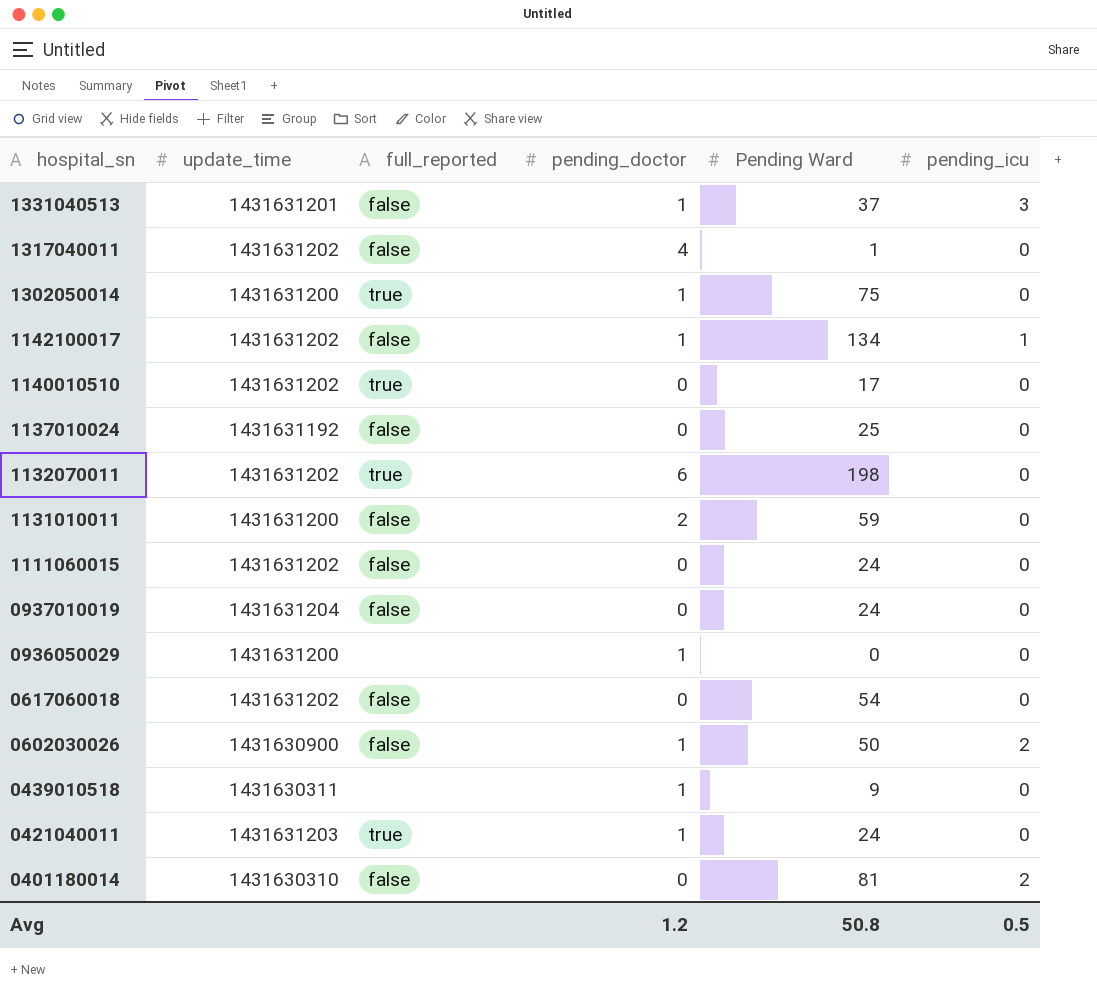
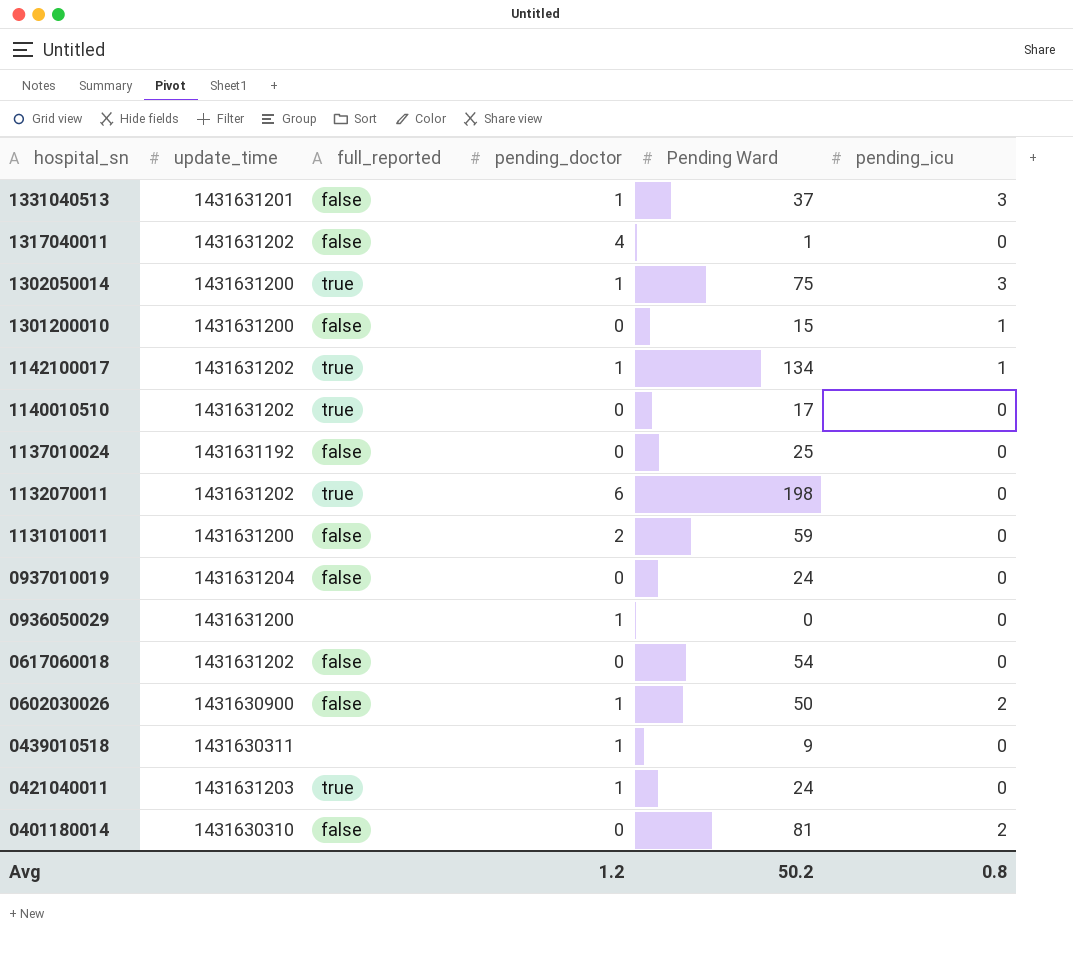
row 1111060015: 1431631202 | false | 0 | 24 | 0 -> none
1302050014 | pending_icu: 0 -> 3
row 1301200010: none -> 1431631200 | false | 0 | 15 | 1
1142100017 | full_reported: false -> true
Avg | Pending Ward: 50.8 -> 50.2
Avg | pending_icu: 0.5 -> 0.8

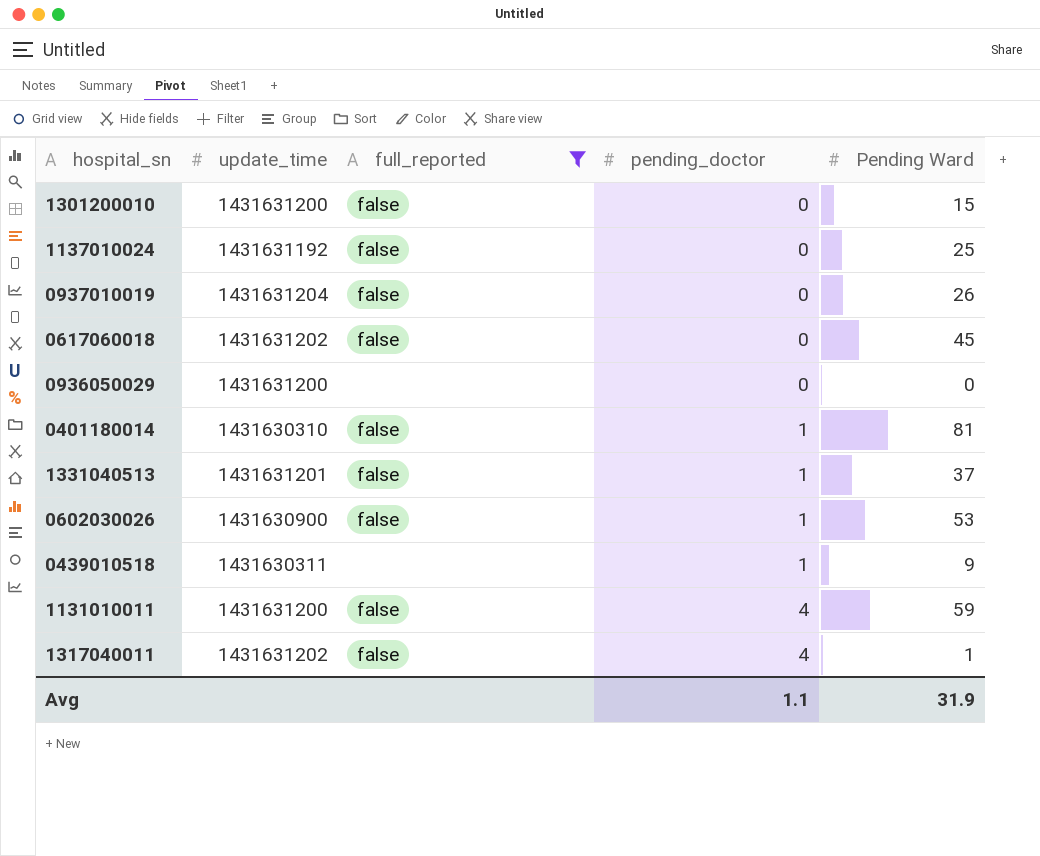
filter: none -> full_reported != true
row order: hospital_sn descending -> pending_doctor ascending
column pending_icu | position: 6 -> none
0937010019 | Pending Ward: 24 -> 26
0617060018 | Pending Ward: 54 -> 45
0936050029 | pending_doctor: 1 -> 0
0401180014 | pending_doctor: 0 -> 1
0602030026 | Pending Ward: 50 -> 53
1131010011 | pending_doctor: 2 -> 4
Avg | pending_doctor: 1.2 -> 1.1
Avg | Pending Ward: 50.2 -> 31.9

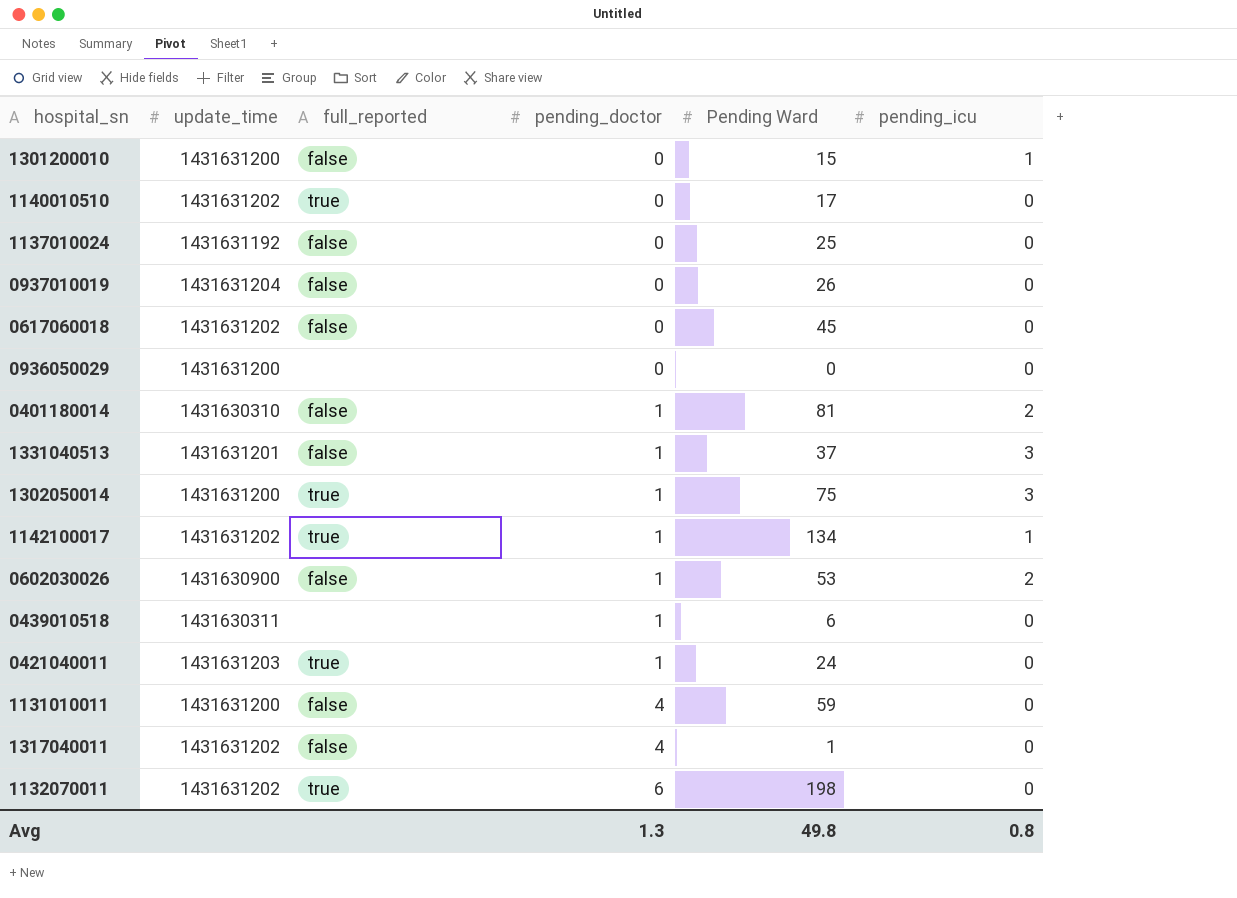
filter: full_reported != true -> none
column pending_icu | position: none -> 6
0439010518 | Pending Ward: 9 -> 6
Avg | pending_doctor: 1.1 -> 1.3
Avg | Pending Ward: 31.9 -> 49.8

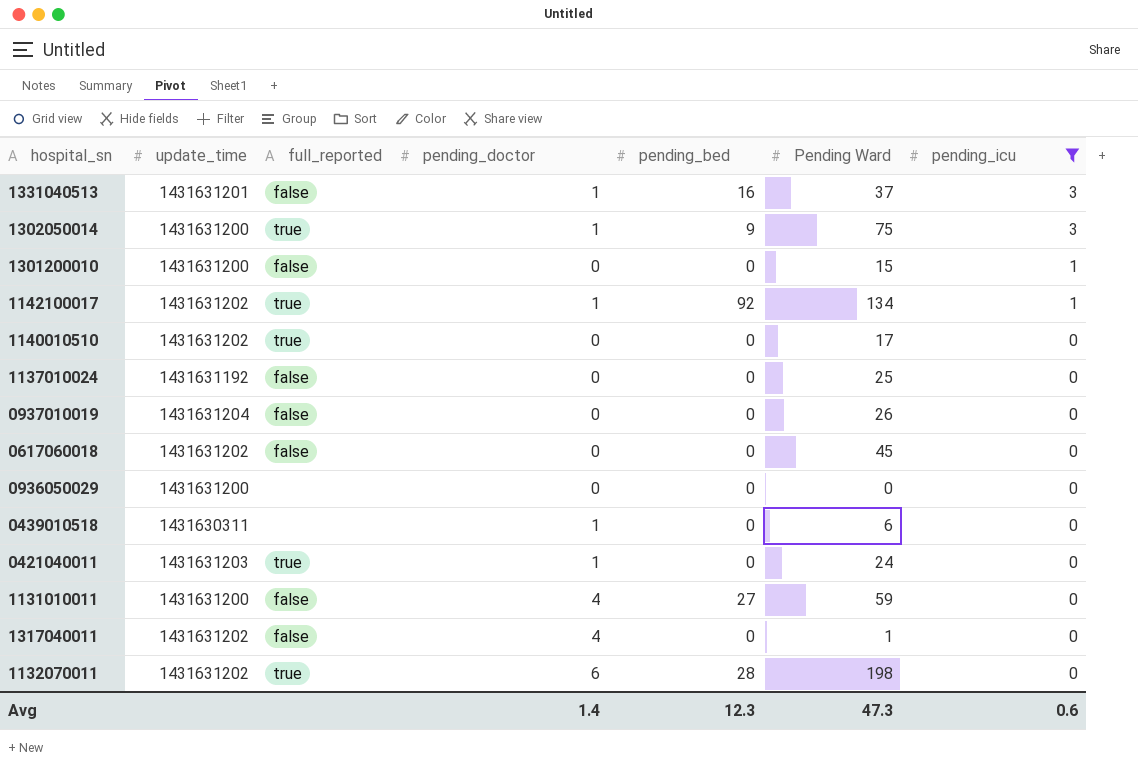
filter: none -> pending_icu != 2
row order: pending_doctor ascending -> pending_icu descending
column pending_bed | position: none -> 5
Avg | pending_doctor: 1.3 -> 1.4
Avg | Pending Ward: 49.8 -> 47.3
Avg | pending_icu: 0.8 -> 0.6

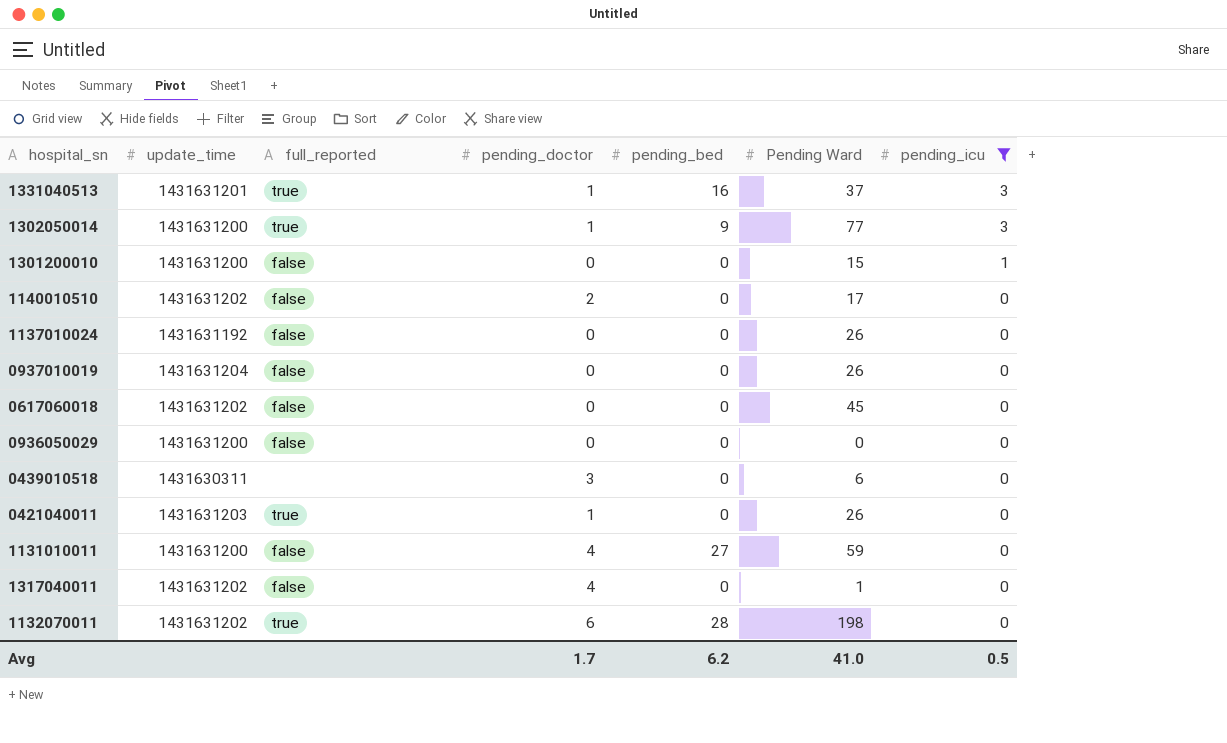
row 1142100017: 1431631202 | true | 1 | 92 | 134 | 1 -> none
1331040513 | full_reported: false -> true
1302050014 | Pending Ward: 75 -> 77
1140010510 | full_reported: true -> false
1140010510 | pending_doctor: 0 -> 2
1137010024 | Pending Ward: 25 -> 26
0936050029 | full_reported: none -> false
0439010518 | pending_doctor: 1 -> 3
0421040011 | Pending Ward: 24 -> 26
Avg | pending_doctor: 1.4 -> 1.7
Avg | pending_bed: 12.3 -> 6.2
Avg | Pending Ward: 47.3 -> 41.0
Avg | pending_icu: 0.6 -> 0.5

